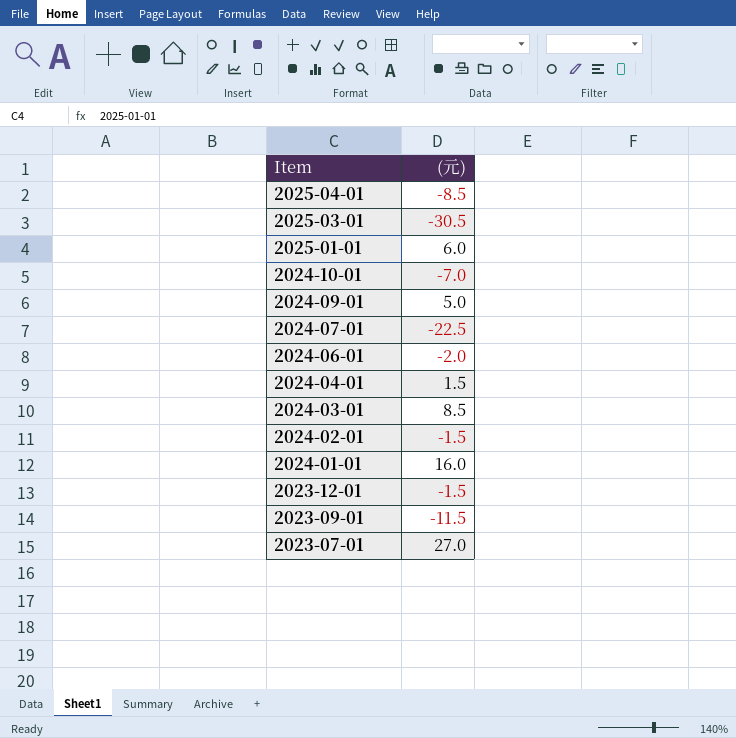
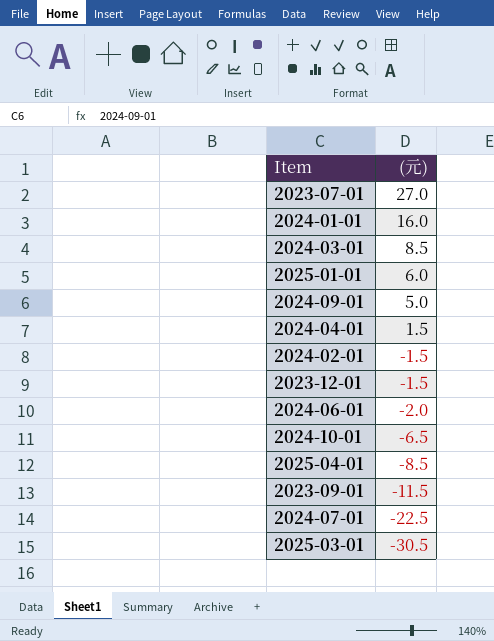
row order: Item descending -> (元) descending
2024-10-01 | (元): -7.0 -> -6.5

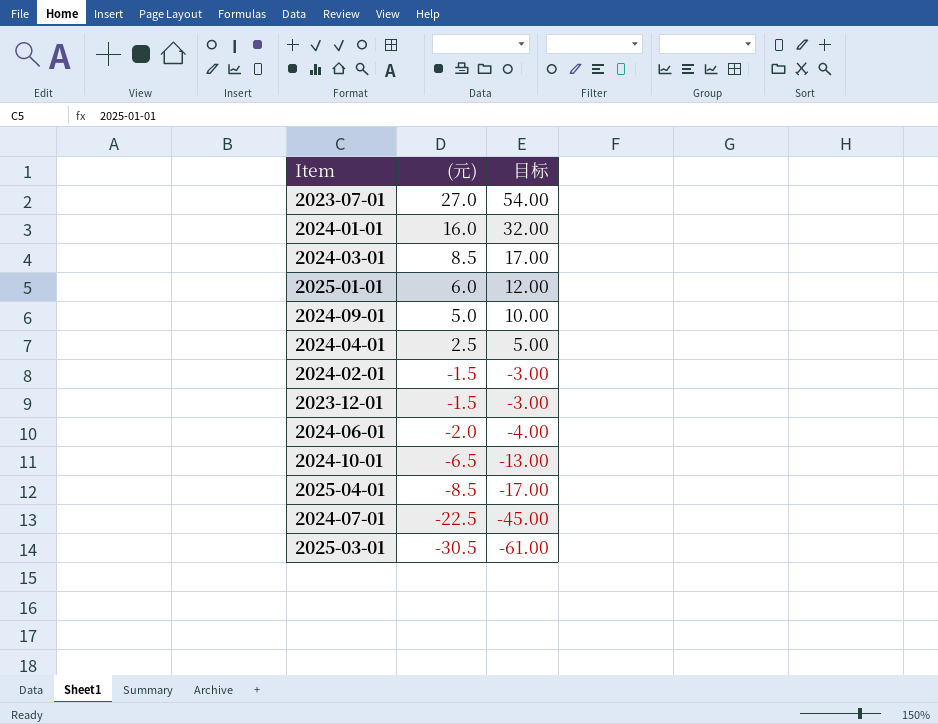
column 目标 | formula: none -> [(元)] * 2
row 2023-09-01: -11.5 -> none
2024-04-01 | (元): 1.5 -> 2.5

